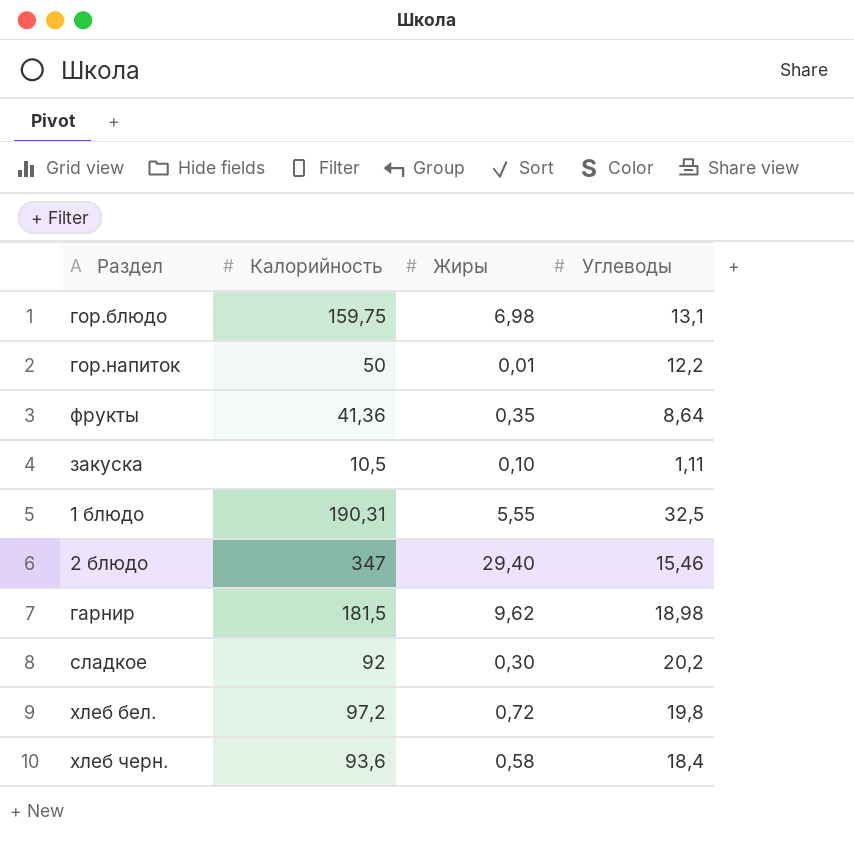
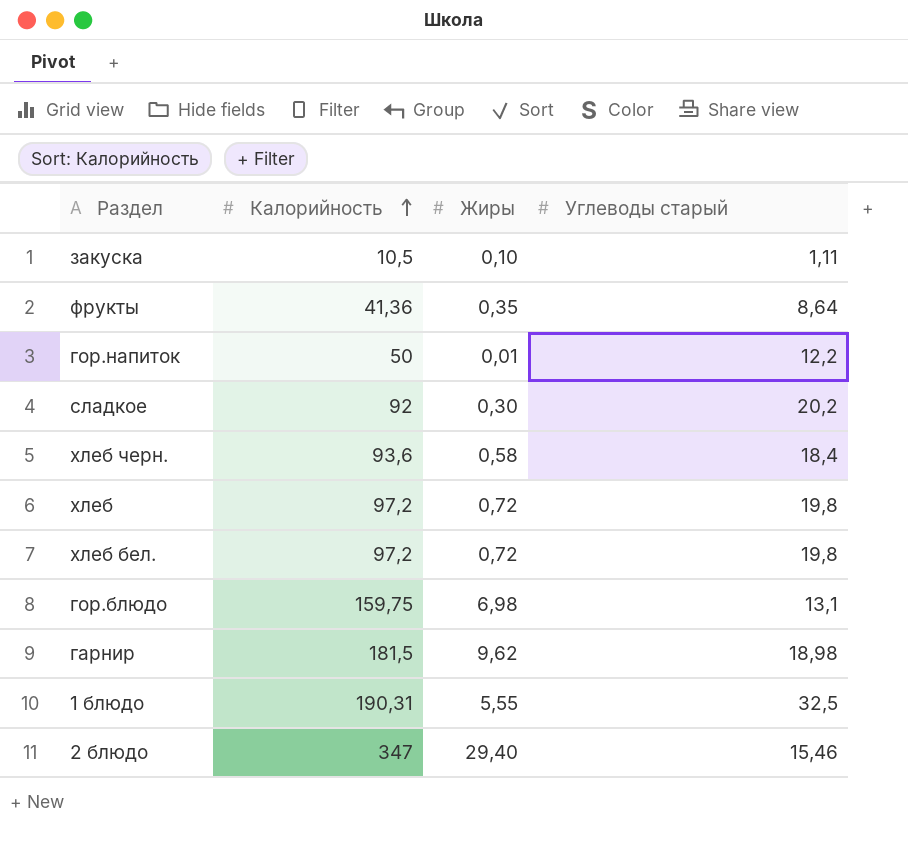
row order: none -> Калорийность ascending
column name: Углеводы -> Углеводы старый
row хлеб: none -> 97,2 | 0,72 | 19,8

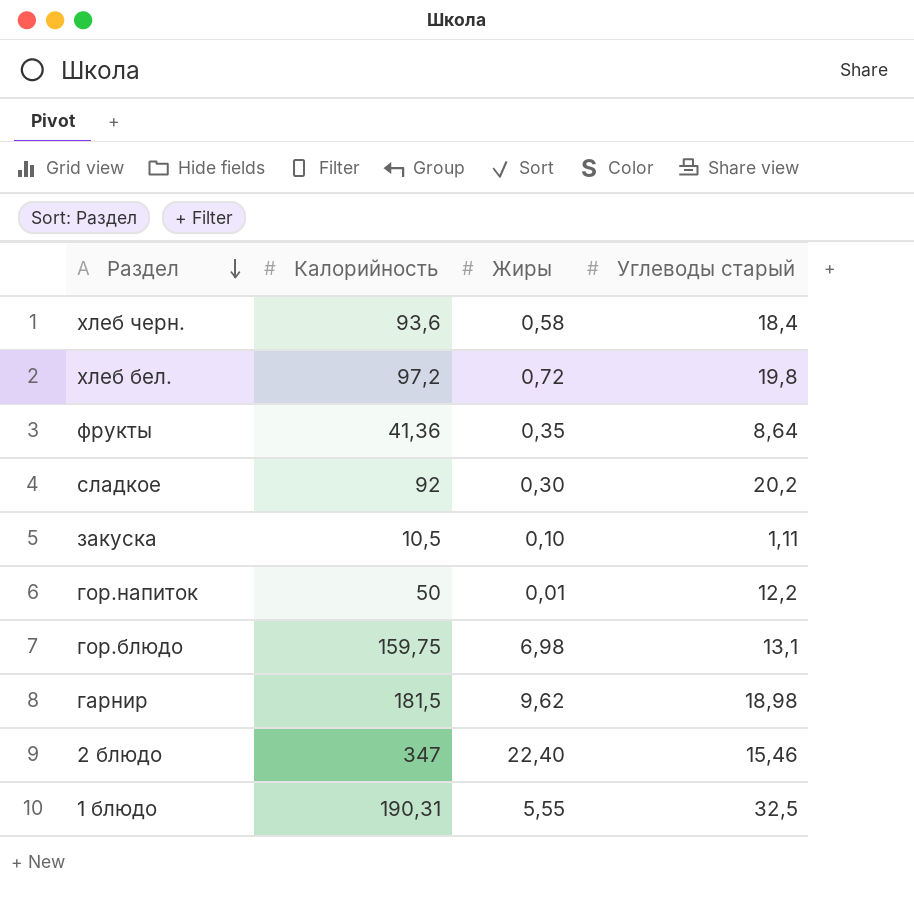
row order: Калорийность ascending -> Раздел descending
row хлеб: 97,2 | 0,72 | 19,8 -> none
2 блюдо | Жиры: 29,40 -> 22,40

